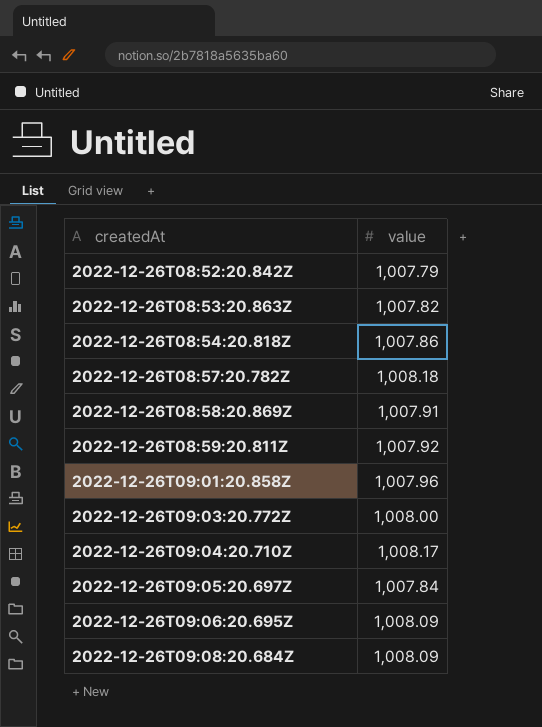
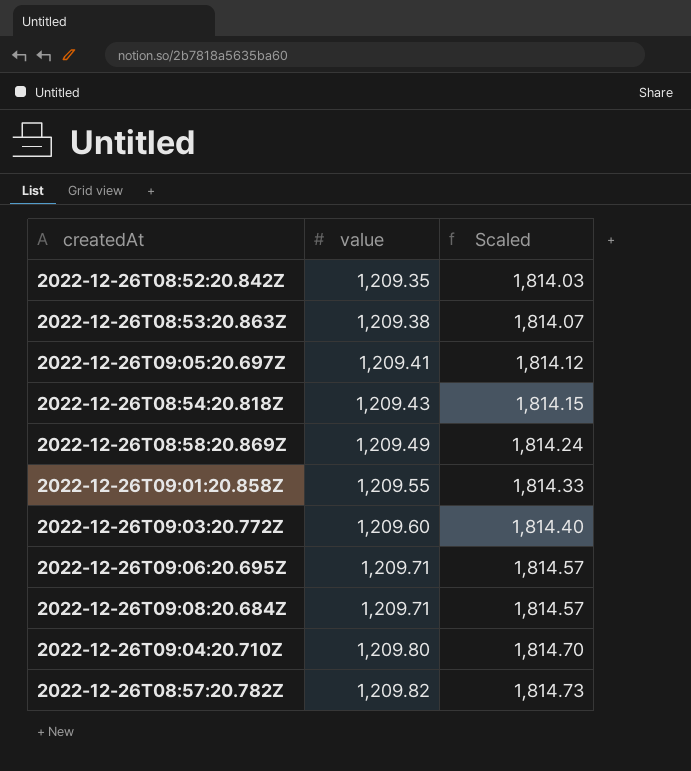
row order: createdAt ascending -> value ascending
column Scaled | formula: none -> [value] * 1.5
row 2022-12-26T08:59:20.811Z: 1,007.92 -> none
2022-12-26T08:52:20.842Z | value: 1,007.79 -> 1,209.35
2022-12-26T08:53:20.863Z | value: 1,007.82 -> 1,209.38
2022-12-26T09:05:20.697Z | value: 1,007.84 -> 1,209.41
2022-12-26T08:54:20.818Z | value: 1,007.86 -> 1,209.43
2022-12-26T08:58:20.869Z | value: 1,007.91 -> 1,209.49
2022-12-26T09:01:20.858Z | value: 1,007.96 -> 1,209.55
2022-12-26T09:03:20.772Z | value: 1,008.00 -> 1,209.60
2022-12-26T09:06:20.695Z | value: 1,008.09 -> 1,209.71
2022-12-26T09:08:20.684Z | value: 1,008.09 -> 1,209.71
2022-12-26T09:04:20.710Z | value: 1,008.17 -> 1,209.80
2022-12-26T08:57:20.782Z | value: 1,008.18 -> 1,209.82

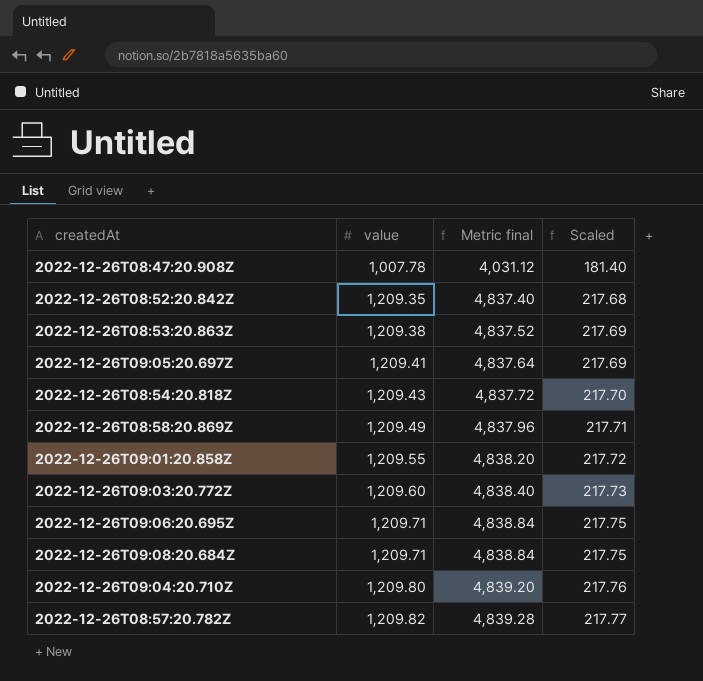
column Metric final | formula: none -> [value] * 4
column Scaled | formula: [value] * 1.5 -> [value] * 0.18
row 2022-12-26T08:47:20.908Z: none -> 1,007.78 | 4,031.12 | 181.40

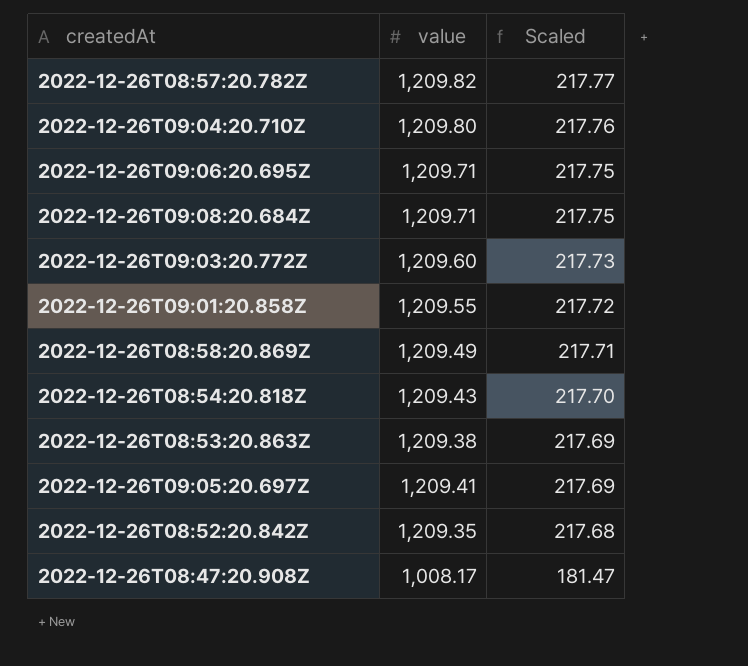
row order: value ascending -> Scaled descending
column Metric final | formula: [value] * 4 -> none
2022-12-26T08:47:20.908Z | value: 1,007.78 -> 1,008.17
2022-12-26T08:47:20.908Z | Scaled: 181.40 -> 181.47

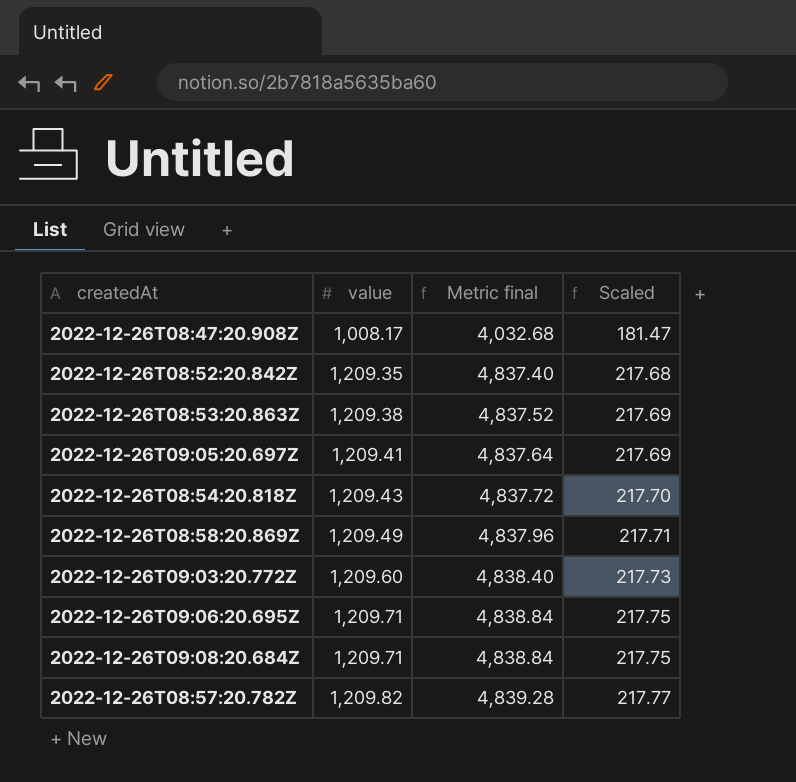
row order: Scaled descending -> value ascending
column Metric final | formula: none -> [value] * 4
row 2022-12-26T09:04:20.710Z: 1,209.80 | 217.76 -> none
row 2022-12-26T09:01:20.858Z: 1,209.55 | 217.72 -> none

